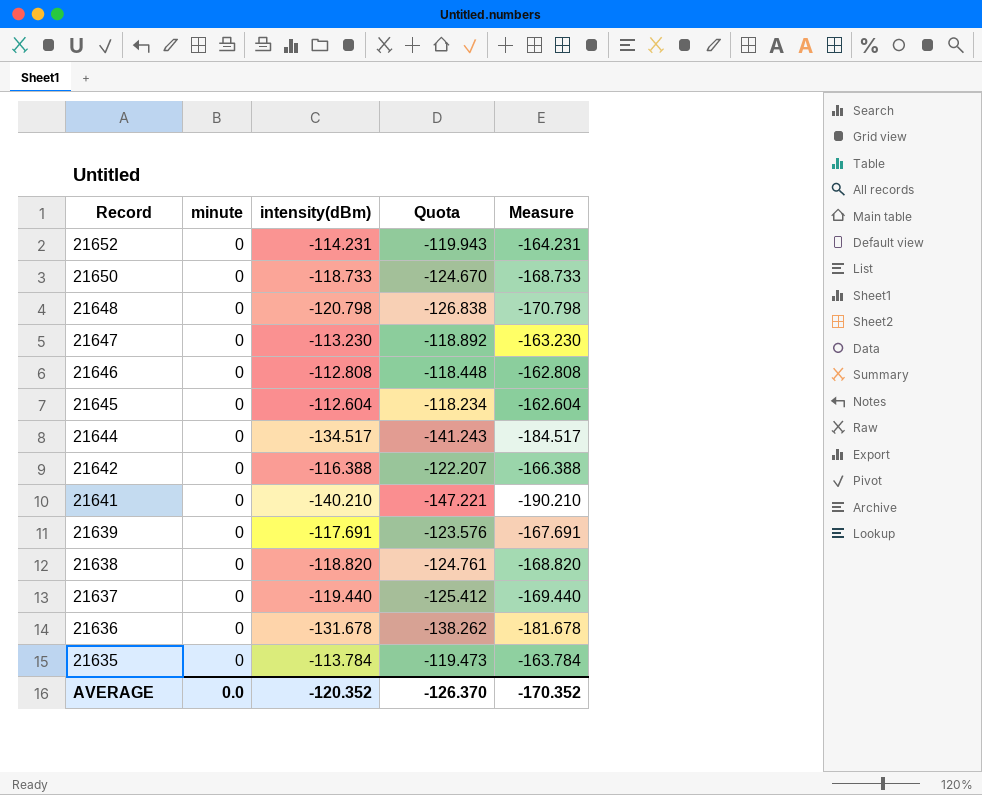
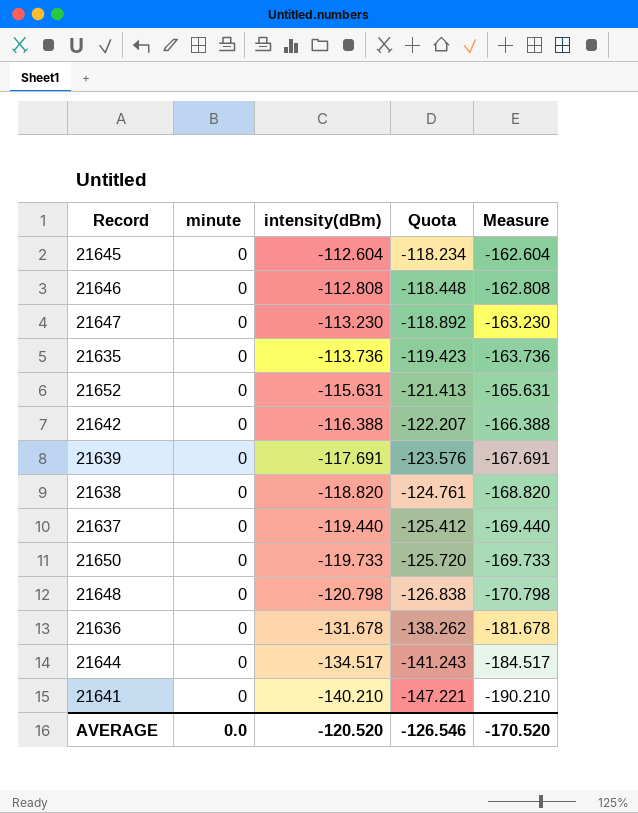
row order: Record descending -> intensity(dBm) descending
21635 | intensity(dBm): -113.784 -> -113.736
21635 | Quota: -119.473 -> -119.423
21635 | Measure: -163.784 -> -163.736
21652 | intensity(dBm): -114.231 -> -115.631
21652 | Quota: -119.943 -> -121.413
21652 | Measure: -164.231 -> -165.631
21650 | intensity(dBm): -118.733 -> -119.733
21650 | Quota: -124.670 -> -125.720
21650 | Measure: -168.733 -> -169.733
AVERAGE | intensity(dBm): -120.352 -> -120.520
AVERAGE | Quota: -126.370 -> -126.546
AVERAGE | Measure: -170.352 -> -170.520

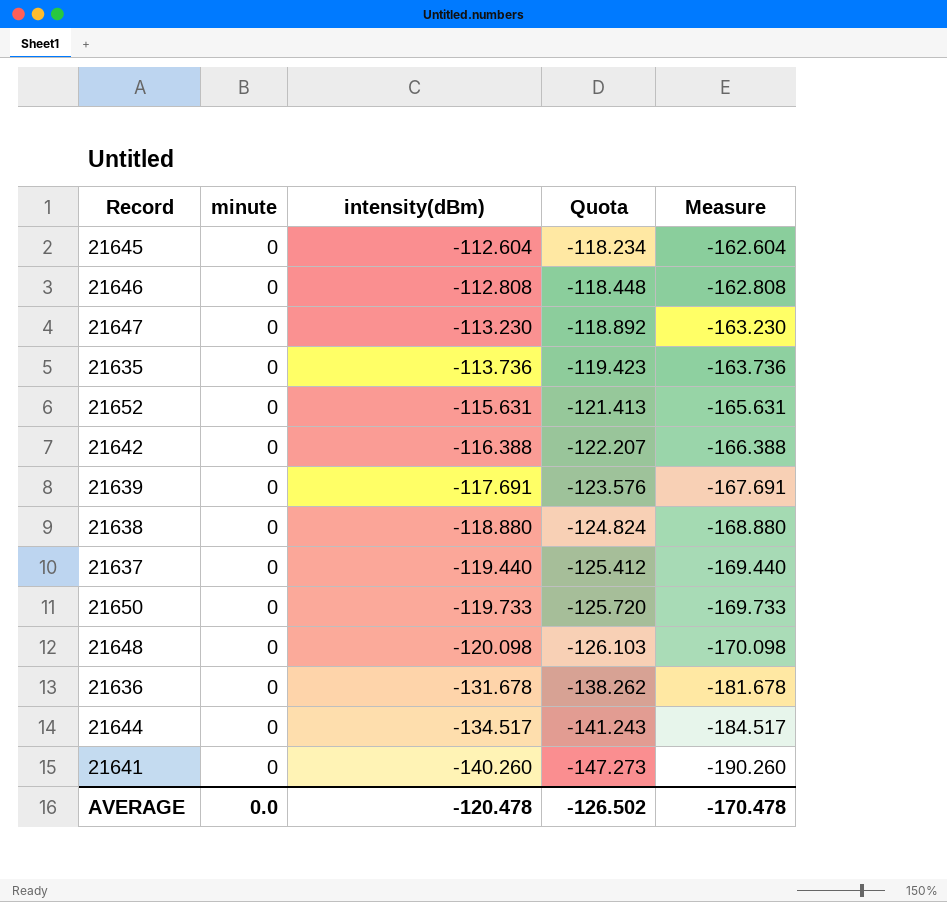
21638 | intensity(dBm): -118.820 -> -118.880
21638 | Quota: -124.761 -> -124.824
21638 | Measure: -168.820 -> -168.880
21648 | intensity(dBm): -120.798 -> -120.098
21648 | Quota: -126.838 -> -126.103
21648 | Measure: -170.798 -> -170.098
21641 | intensity(dBm): -140.210 -> -140.260
21641 | Quota: -147.221 -> -147.273
21641 | Measure: -190.210 -> -190.260
AVERAGE | intensity(dBm): -120.520 -> -120.478
AVERAGE | Quota: -126.546 -> -126.502
AVERAGE | Measure: -170.520 -> -170.478

